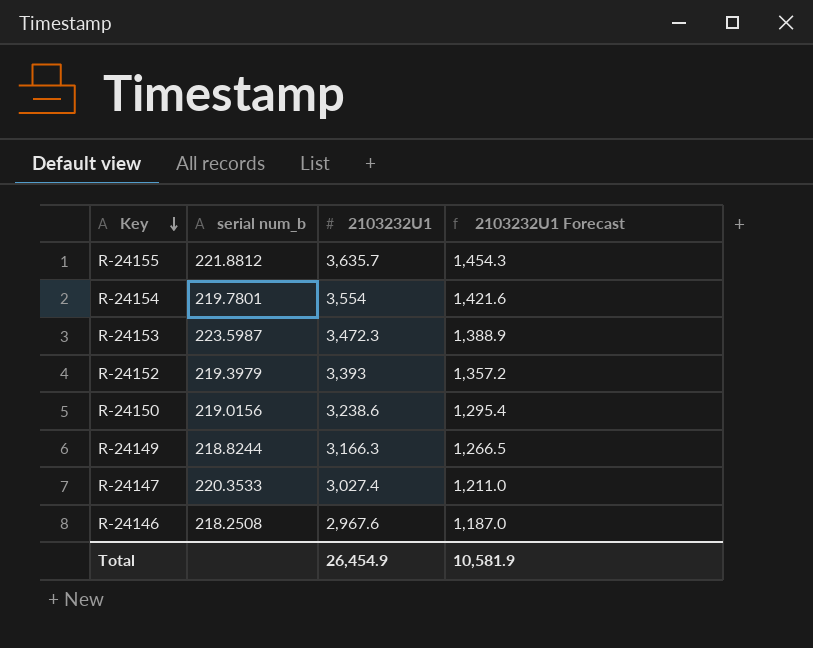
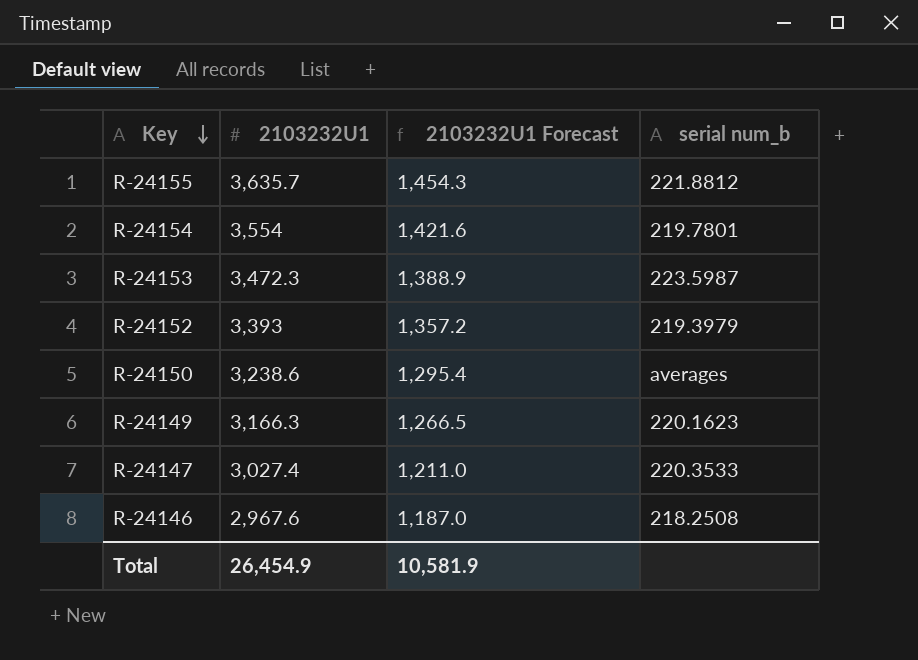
column serial num_b | position: 2 -> 4
R-24150 | serial num_b: 219.0156 -> averages
R-24149 | serial num_b: 218.8244 -> 220.1623

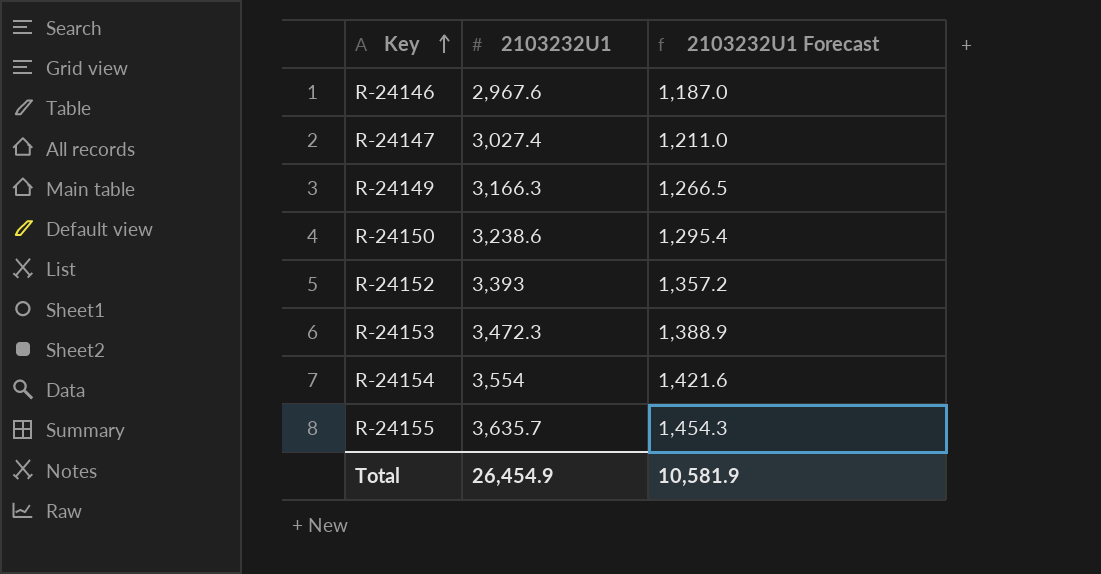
row order: Key descending -> Key ascending
column serial num_b | position: 4 -> none

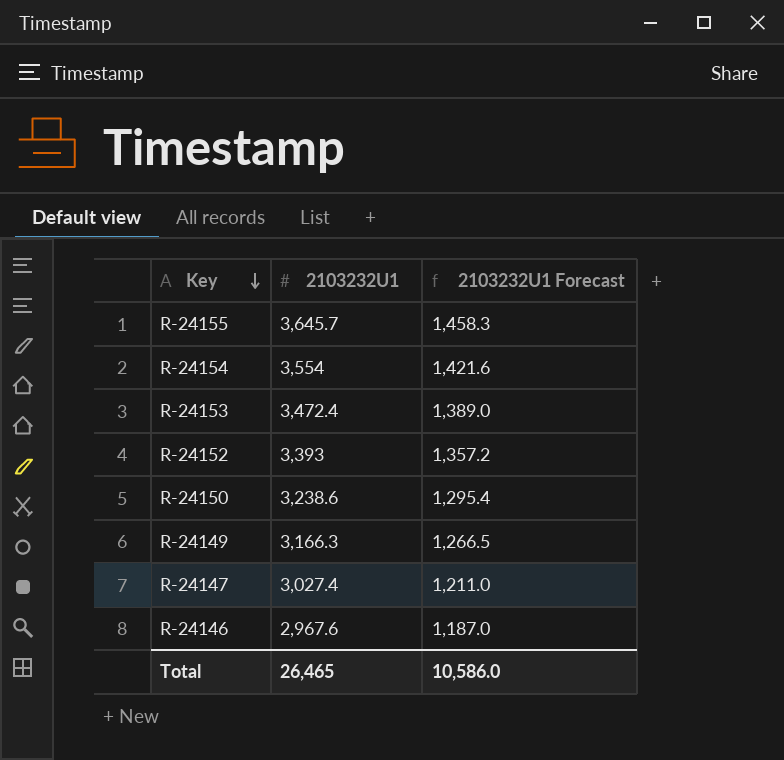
row order: Key ascending -> Key descending
R-24155 | 2103232U1: 3,635.7 -> 3,645.7
R-24155 | 2103232U1 Forecast: 1,454.3 -> 1,458.3
R-24153 | 2103232U1: 3,472.3 -> 3,472.4
R-24153 | 2103232U1 Forecast: 1,388.9 -> 1,389.0
Total | 2103232U1: 26,454.9 -> 26,465
Total | 2103232U1 Forecast: 10,581.9 -> 10,586.0

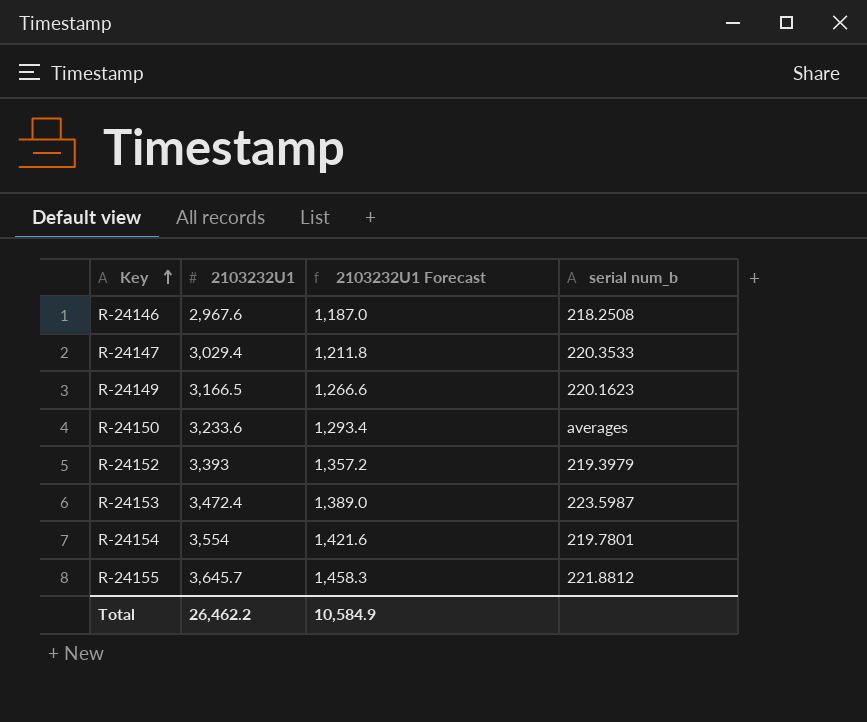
row order: Key descending -> Key ascending
column serial num_b | position: none -> 4
R-24147 | 2103232U1: 3,027.4 -> 3,029.4
R-24147 | 2103232U1 Forecast: 1,211.0 -> 1,211.8
R-24149 | 2103232U1: 3,166.3 -> 3,166.5
R-24149 | 2103232U1 Forecast: 1,266.5 -> 1,266.6
R-24150 | 2103232U1: 3,238.6 -> 3,233.6
R-24150 | 2103232U1 Forecast: 1,295.4 -> 1,293.4
Total | 2103232U1: 26,465 -> 26,462.2
Total | 2103232U1 Forecast: 10,586.0 -> 10,584.9

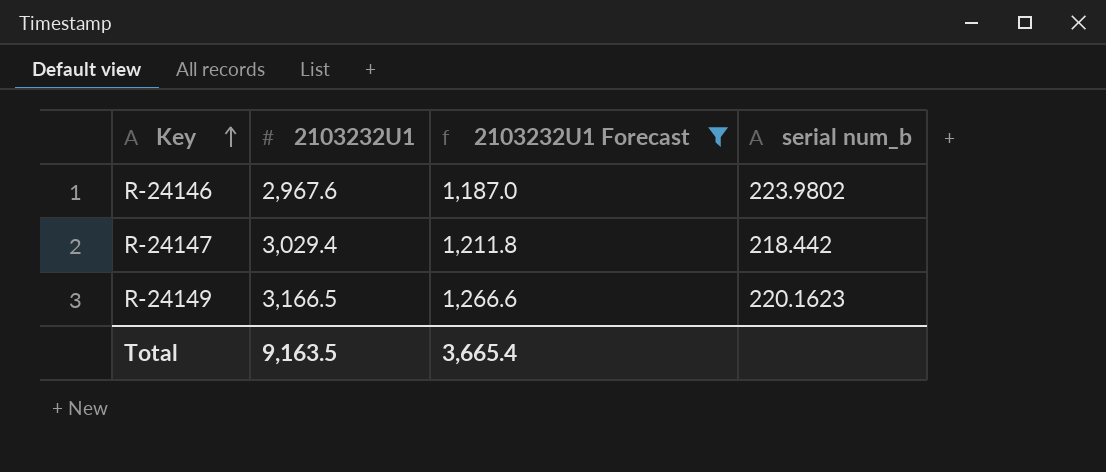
filter: none -> 2103232U1 Forecast <= 1,266.6
R-24146 | serial num_b: 218.2508 -> 223.9802
R-24147 | serial num_b: 220.3533 -> 218.442
Total | 2103232U1: 26,462.2 -> 9,163.5
Total | 2103232U1 Forecast: 10,584.9 -> 3,665.4

